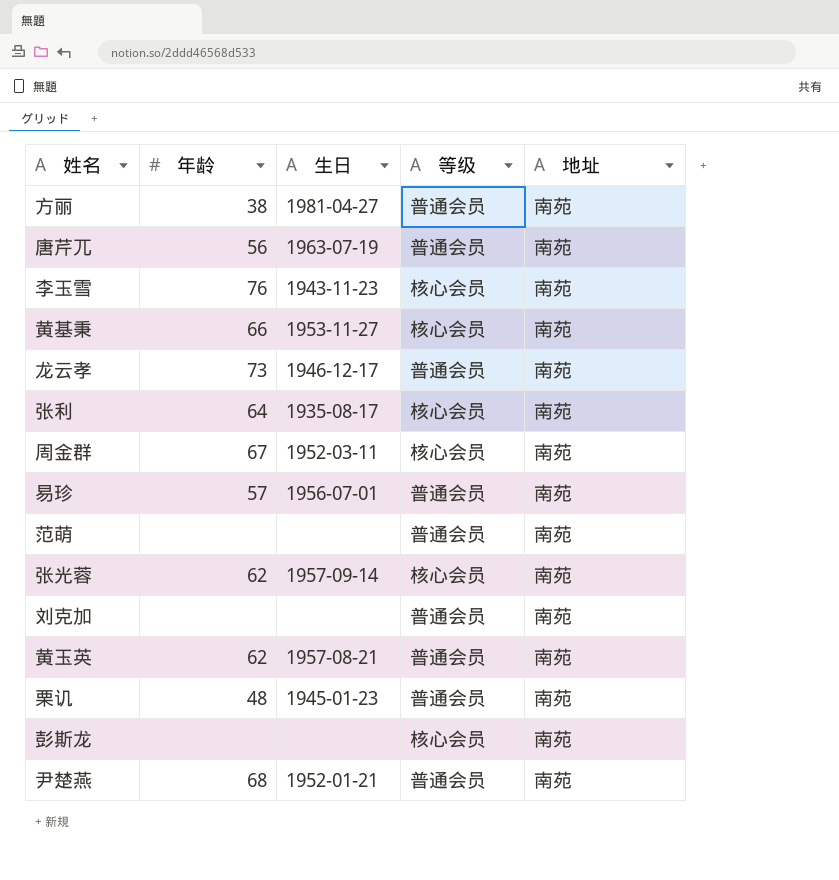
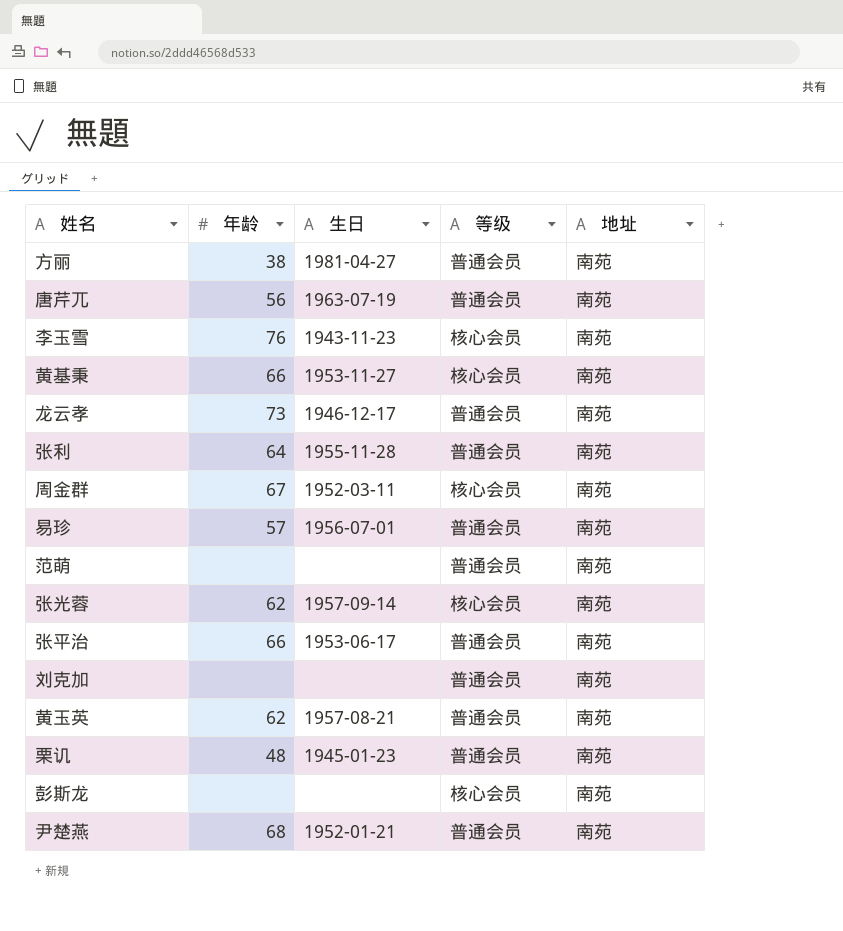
张利 | 生日: 1935-08-17 -> 1955-11-28
张利 | 等级: 核心会员 -> 普通会员
row 张平治: none -> 66 | 1953-06-17 | 普通会员 | 南苑

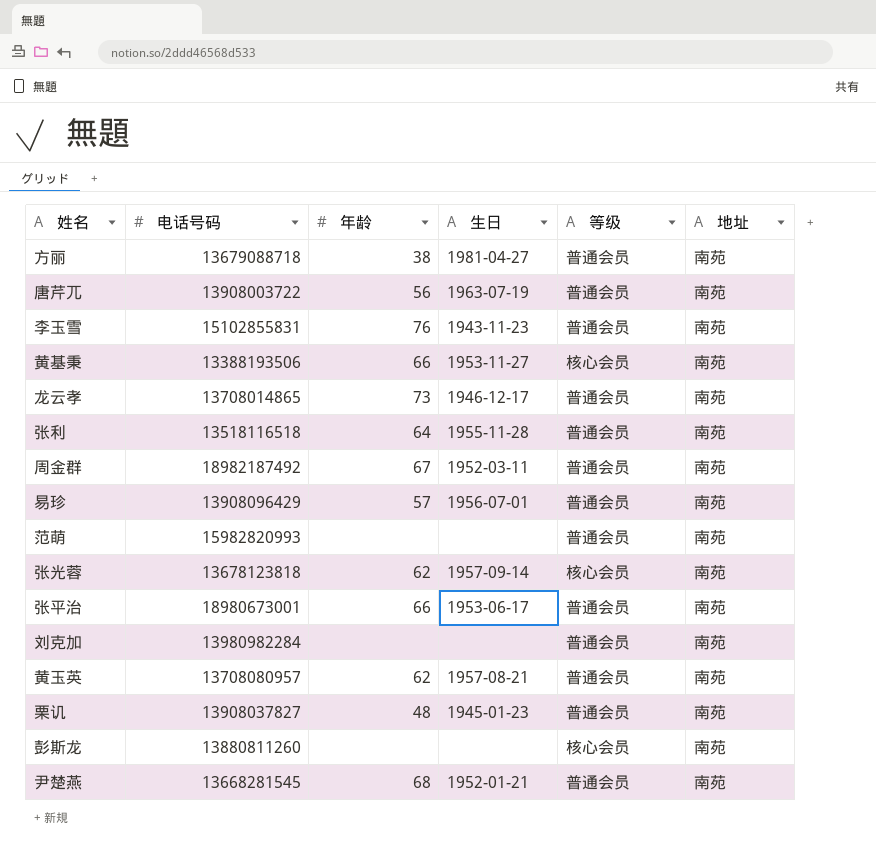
column 电话号码 | position: none -> 2
李玉雪 | 等级: 核心会员 -> 普通会员
周金群 | 等级: 核心会员 -> 普通会员

